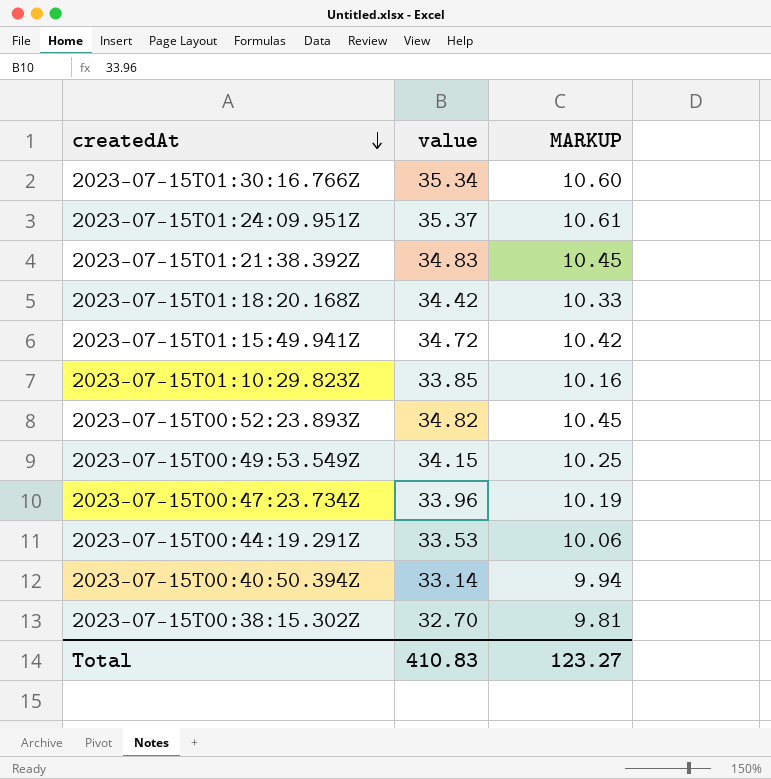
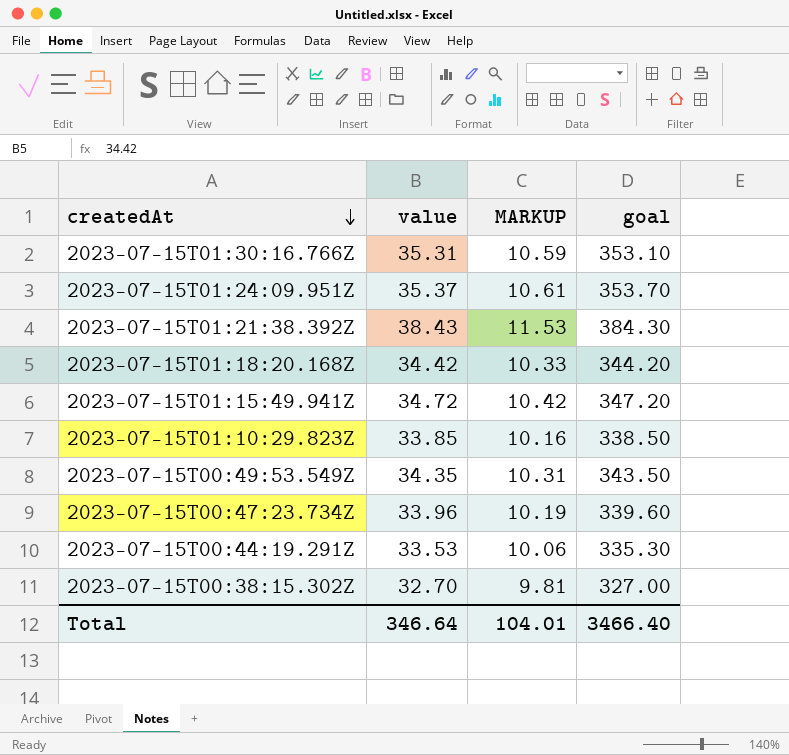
column goal | formula: none -> [value] * 10
row 2023-07-15T00:52:23.893Z: 34.82 | 10.45 -> none
row 2023-07-15T00:40:50.394Z: 33.14 | 9.94 -> none
2023-07-15T01:30:16.766Z | value: 35.34 -> 35.31
2023-07-15T01:30:16.766Z | MARKUP: 10.60 -> 10.59
2023-07-15T01:21:38.392Z | value: 34.83 -> 38.43
2023-07-15T01:21:38.392Z | MARKUP: 10.45 -> 11.53
2023-07-15T00:49:53.549Z | value: 34.15 -> 34.35
2023-07-15T00:49:53.549Z | MARKUP: 10.25 -> 10.31
Total | value: 410.83 -> 346.64
Total | MARKUP: 123.27 -> 104.01

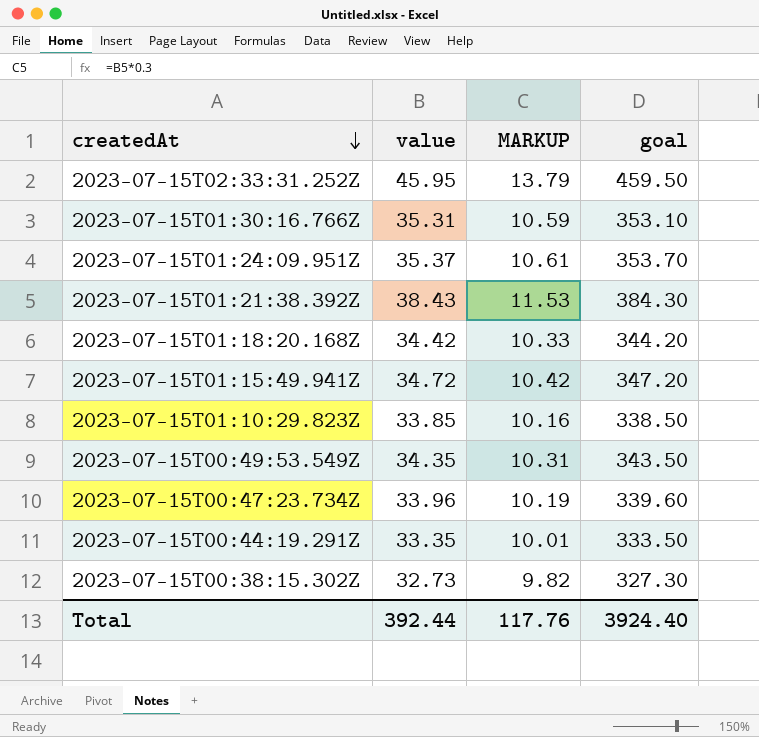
row 2023-07-15T02:33:31.252Z: none -> 45.95 | 13.79 | 459.50
2023-07-15T00:44:19.291Z | value: 33.53 -> 33.35
2023-07-15T00:44:19.291Z | MARKUP: 10.06 -> 10.01
2023-07-15T00:44:19.291Z | goal: 335.30 -> 333.50
2023-07-15T00:38:15.302Z | value: 32.70 -> 32.73
2023-07-15T00:38:15.302Z | MARKUP: 9.81 -> 9.82
2023-07-15T00:38:15.302Z | goal: 327.00 -> 327.30
Total | value: 346.64 -> 392.44
Total | MARKUP: 104.01 -> 117.76
Total | goal: 3466.40 -> 3924.40

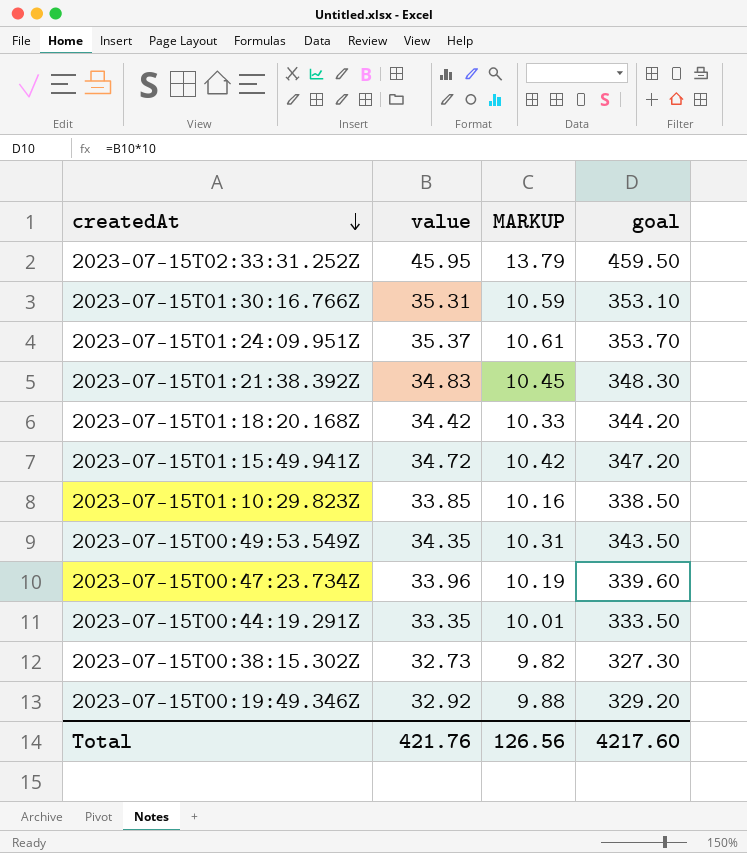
2023-07-15T01:21:38.392Z | value: 38.43 -> 34.83
2023-07-15T01:21:38.392Z | MARKUP: 11.53 -> 10.45
2023-07-15T01:21:38.392Z | goal: 384.30 -> 348.30
row 2023-07-15T00:19:49.346Z: none -> 32.92 | 9.88 | 329.20
Total | value: 392.44 -> 421.76
Total | MARKUP: 117.76 -> 126.56
Total | goal: 3924.40 -> 4217.60

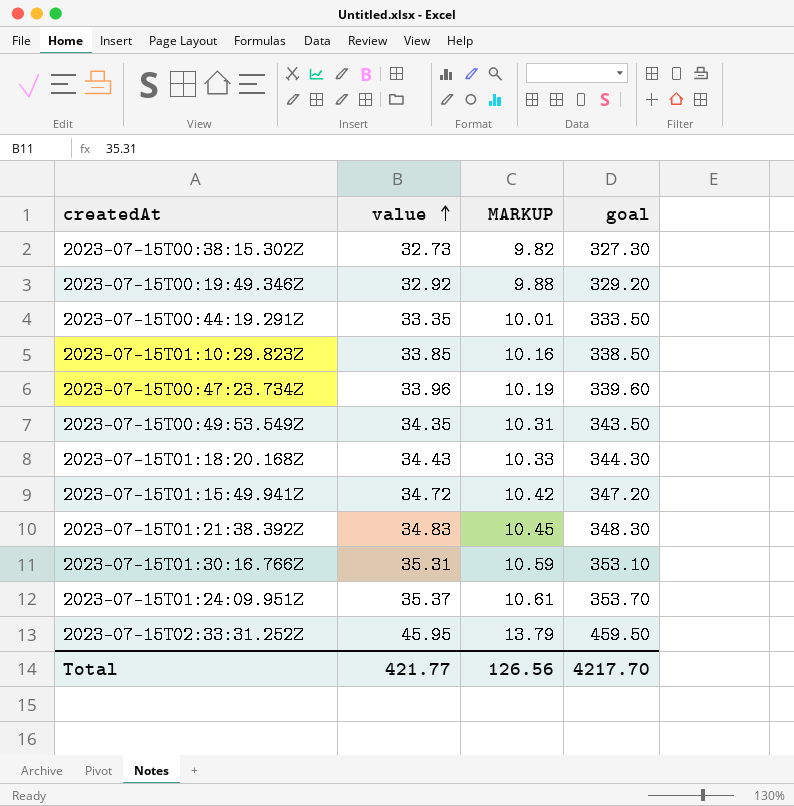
row order: createdAt descending -> value ascending
2023-07-15T01:18:20.168Z | value: 34.42 -> 34.43
2023-07-15T01:18:20.168Z | goal: 344.20 -> 344.30
Total | value: 421.76 -> 421.77
Total | goal: 4217.60 -> 4217.70

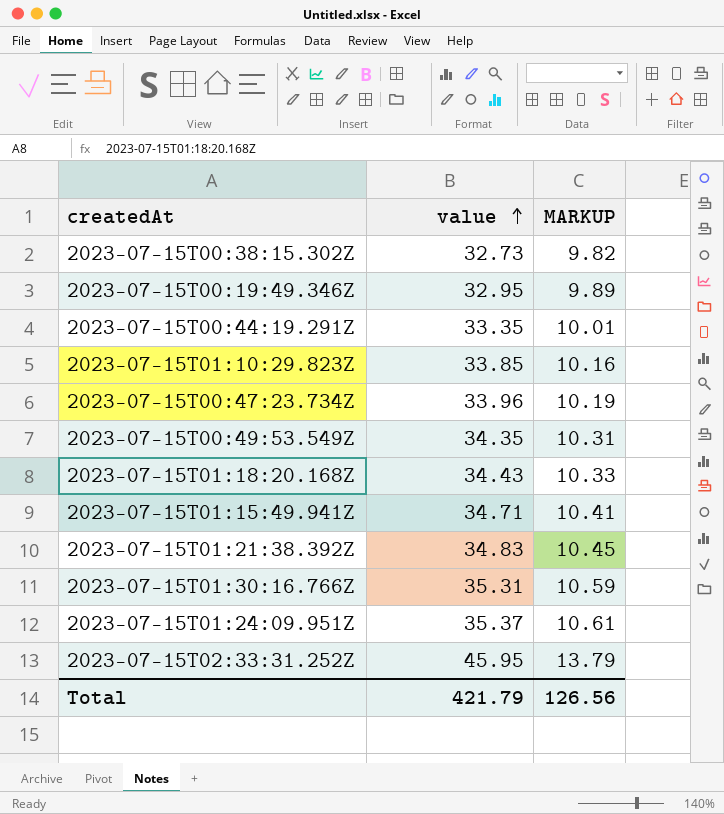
column goal | formula: [value] * 10 -> none
2023-07-15T00:19:49.346Z | value: 32.92 -> 32.95
2023-07-15T00:19:49.346Z | MARKUP: 9.88 -> 9.89
2023-07-15T01:15:49.941Z | value: 34.72 -> 34.71
2023-07-15T01:15:49.941Z | MARKUP: 10.42 -> 10.41
Total | value: 421.77 -> 421.79

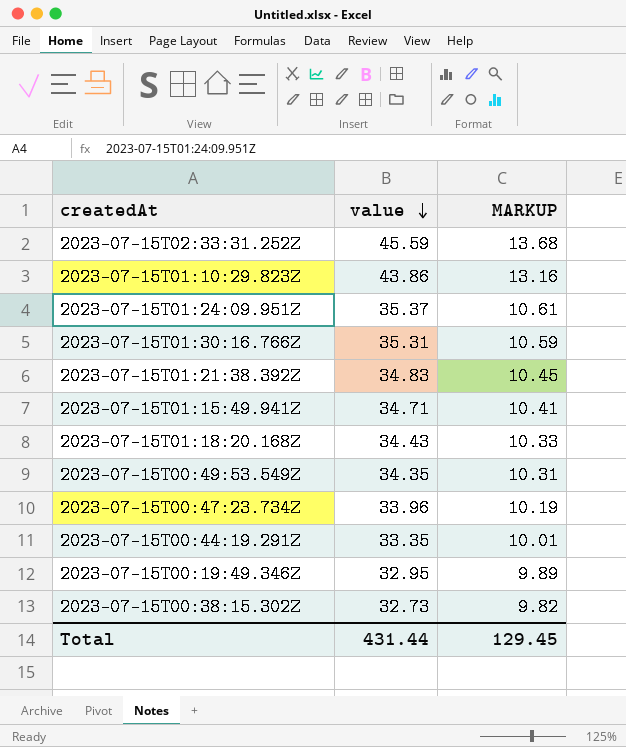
row order: value ascending -> value descending
2023-07-15T02:33:31.252Z | value: 45.95 -> 45.59
2023-07-15T02:33:31.252Z | MARKUP: 13.79 -> 13.68
2023-07-15T01:10:29.823Z | value: 33.85 -> 43.86
2023-07-15T01:10:29.823Z | MARKUP: 10.16 -> 13.16
Total | value: 421.79 -> 431.44
Total | MARKUP: 126.56 -> 129.45

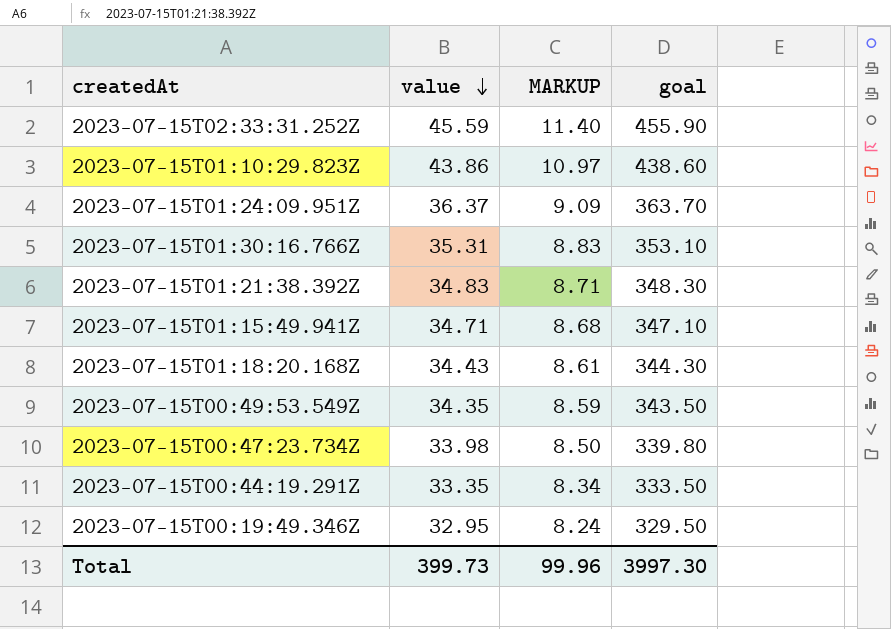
column MARKUP | formula: [value] * 0.3 -> [value] * 0.25
column goal | formula: none -> [value] * 10
row 2023-07-15T00:38:15.302Z: 32.73 | 9.82 -> none
2023-07-15T01:24:09.951Z | value: 35.37 -> 36.37
2023-07-15T00:47:23.734Z | value: 33.96 -> 33.98
Total | value: 431.44 -> 399.73
Total | MARKUP: 129.45 -> 99.96

